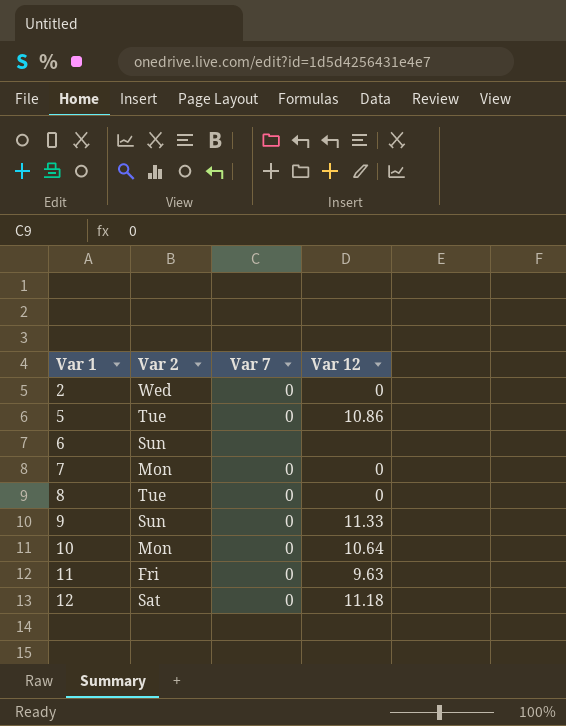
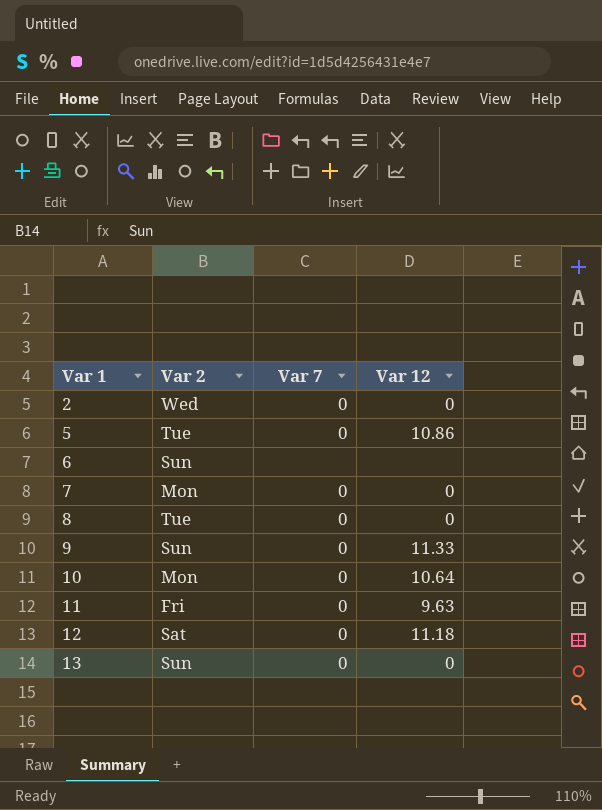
row 13: none -> Sun | 0 | 0

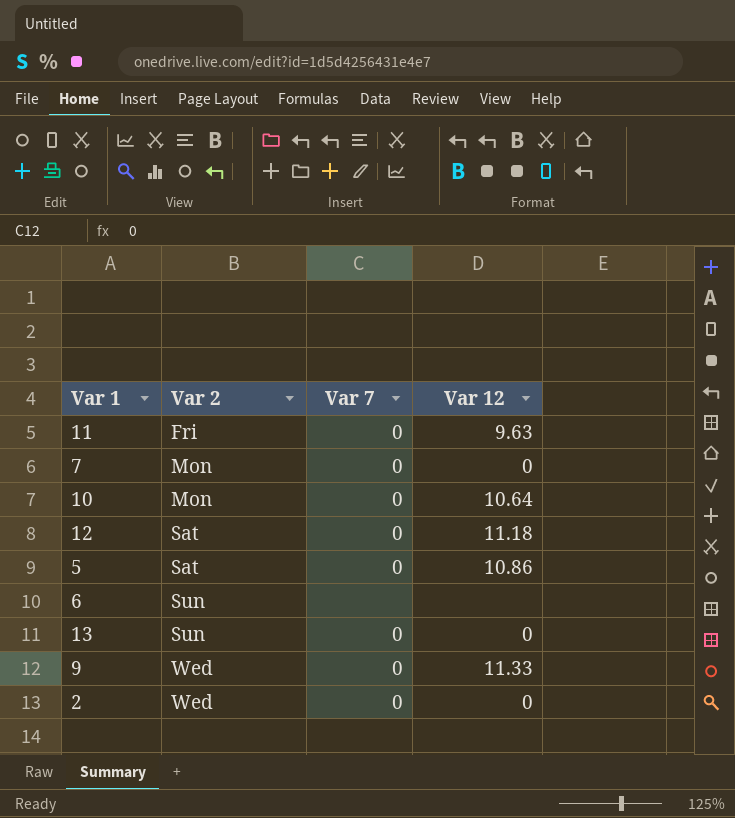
row order: Var 1 ascending -> Var 2 ascending
row 8: Tue | 0 | 0 -> none
5 | Var 2: Tue -> Sat
9 | Var 2: Sun -> Wed

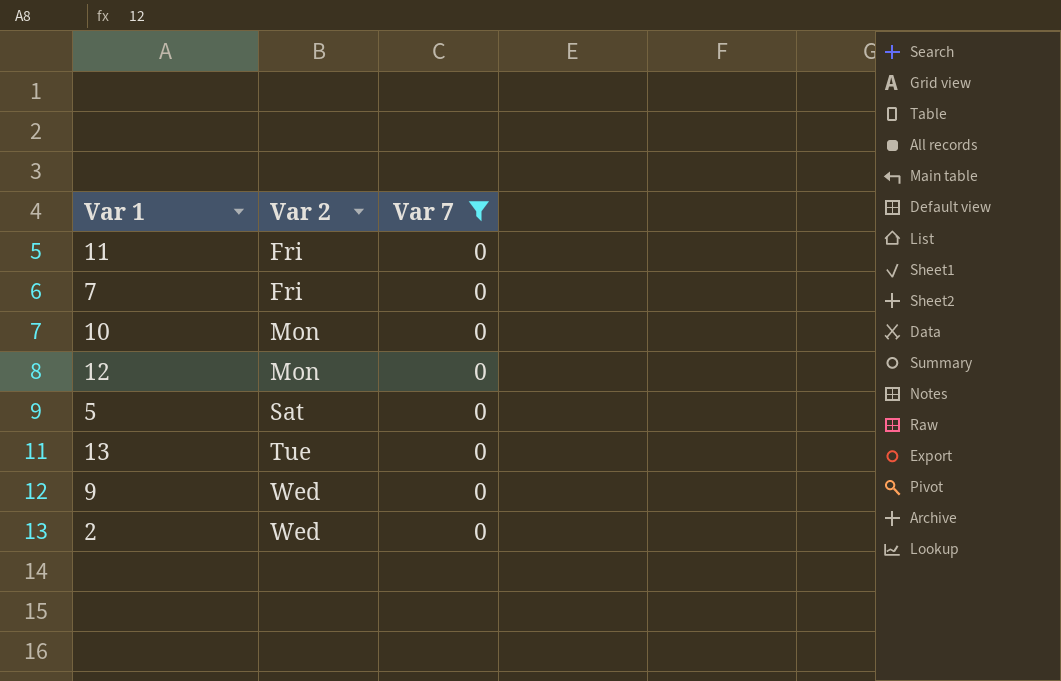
filter: none -> Var 7 = 0
column Var 12 | position: 4 -> none
7 | Var 2: Mon -> Fri
12 | Var 2: Sat -> Mon
13 | Var 2: Sun -> Tue

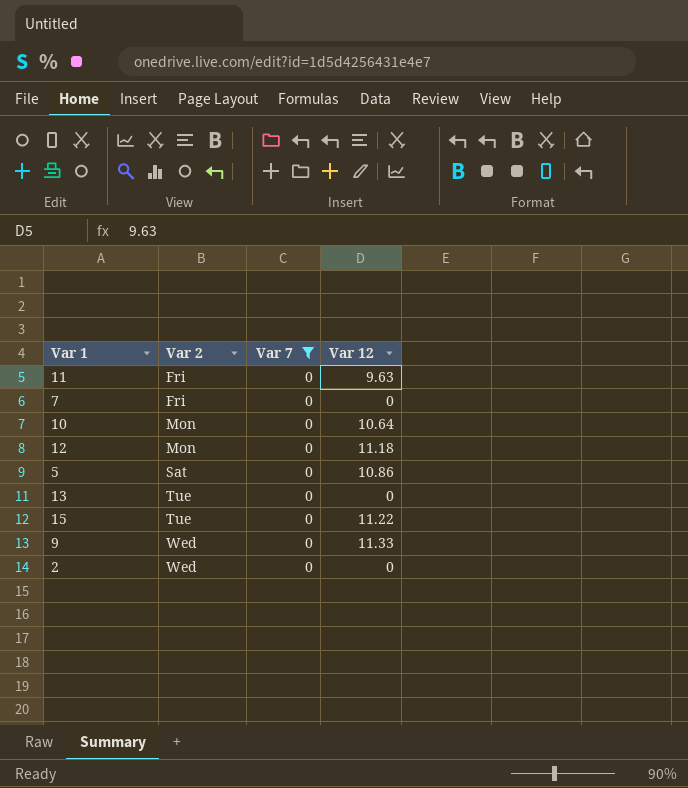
column Var 12 | position: none -> 4
row 15: none -> Tue | 0 | 11.22

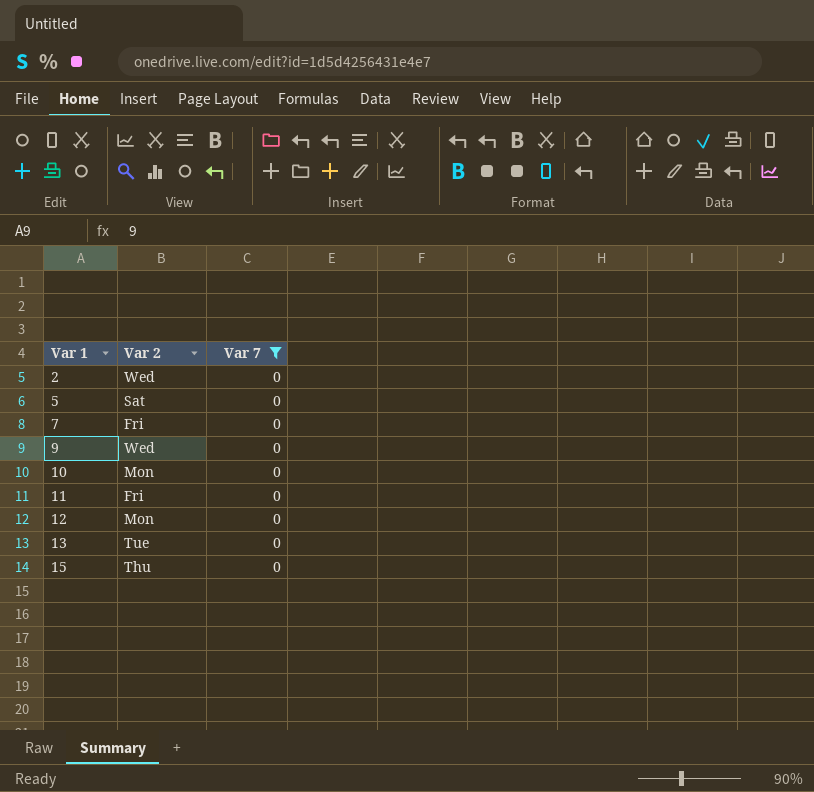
row order: Var 2 ascending -> Var 1 ascending
column Var 12 | position: 4 -> none
15 | Var 2: Tue -> Thu

